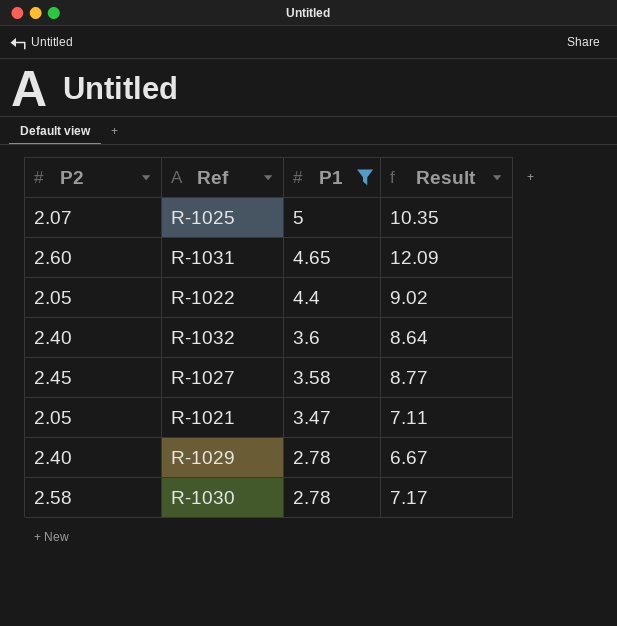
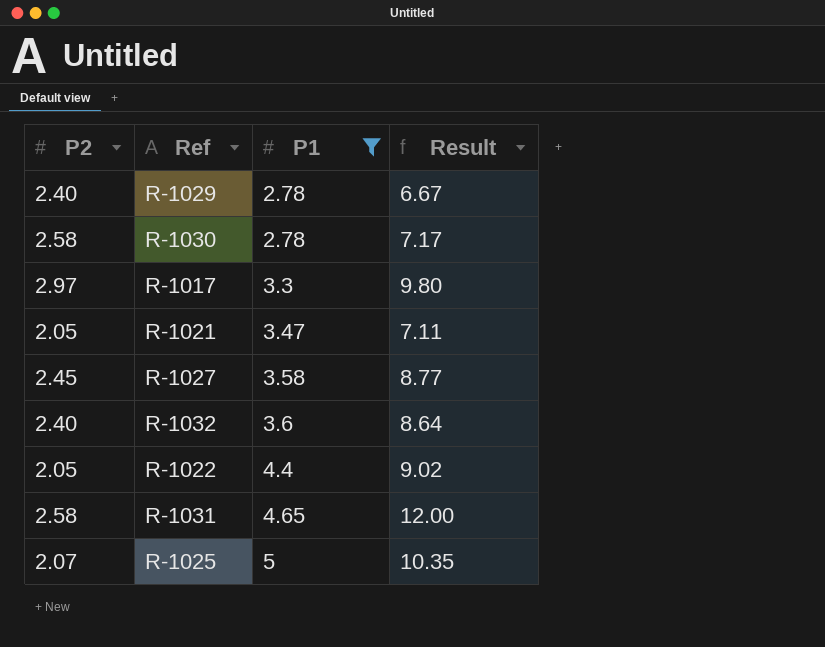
row order: P1 descending -> P1 ascending
row R-1017: none -> 2.97 | 3.3 | 9.80
R-1031 | P2: 2.60 -> 2.58
R-1031 | Result: 12.09 -> 12.00

